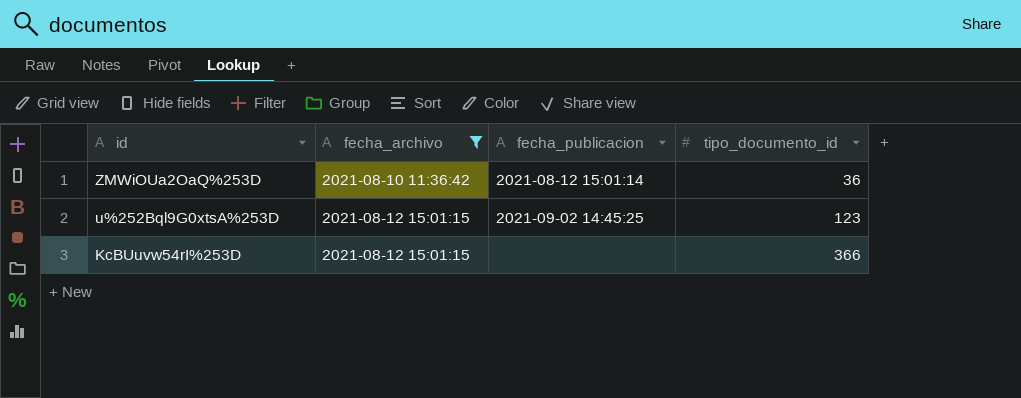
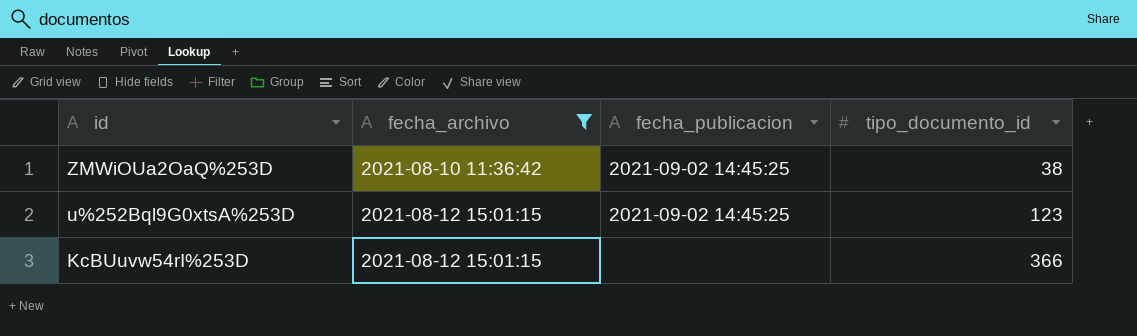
ZMWiOUa2OaQ%253D | fecha_publicacion: 2021-08-12 15:01:14 -> 2021-09-02 14:45:25
ZMWiOUa2OaQ%253D | tipo_documento_id: 36 -> 38

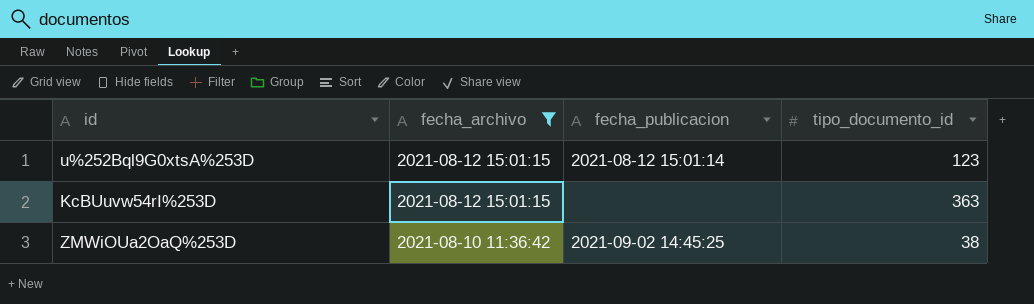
row order: id descending -> fecha_archivo descending
u%252Bql9G0xtsA%253D | fecha_publicacion: 2021-09-02 14:45:25 -> 2021-08-12 15:01:14
KcBUuvw54rI%253D | tipo_documento_id: 366 -> 363

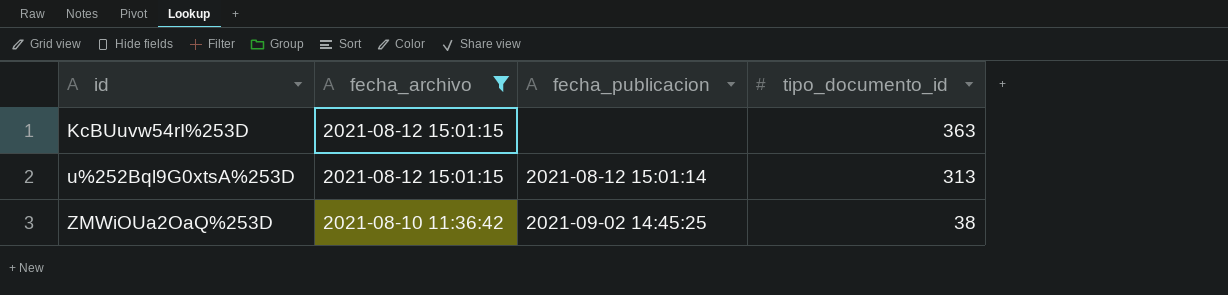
row order: fecha_archivo descending -> id ascending
u%252Bql9G0xtsA%253D | tipo_documento_id: 123 -> 313

